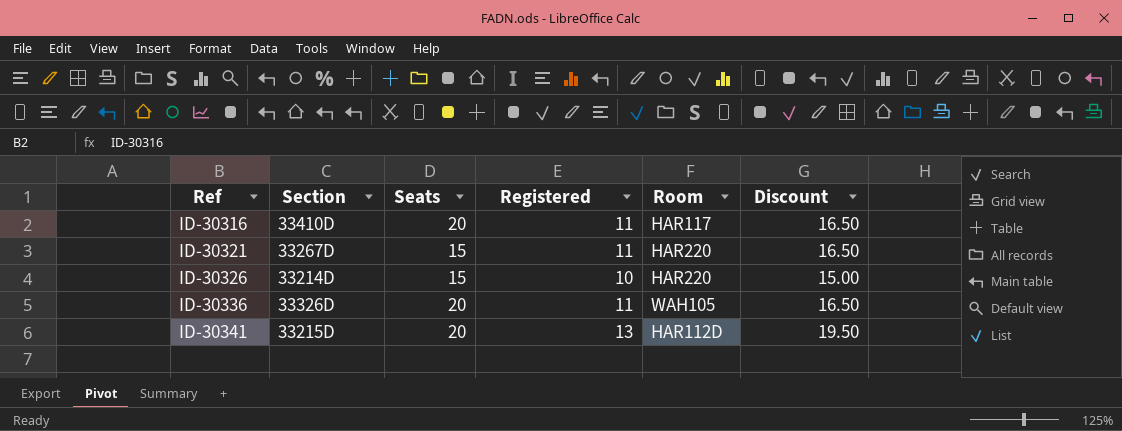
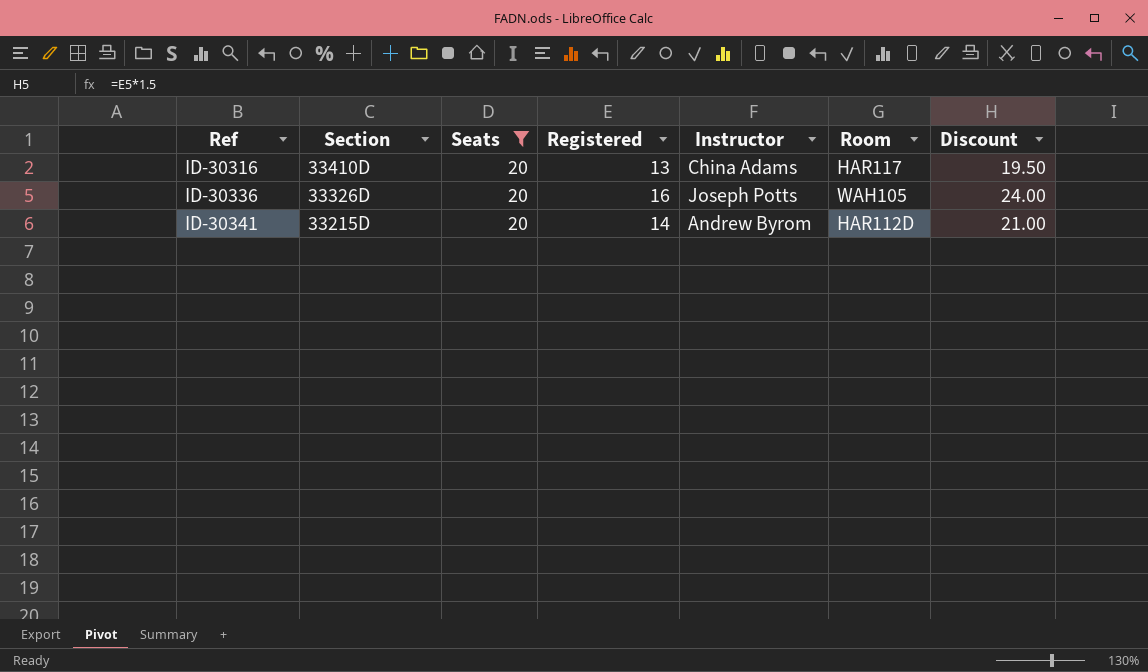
filter: none -> Seats = 20
column Instructor | position: none -> 5
ID-30316 | Registered: 11 -> 13
ID-30316 | Discount: 16.50 -> 19.50
ID-30336 | Registered: 11 -> 16
ID-30336 | Discount: 16.50 -> 24.00
ID-30341 | Registered: 13 -> 14
ID-30341 | Discount: 19.50 -> 21.00

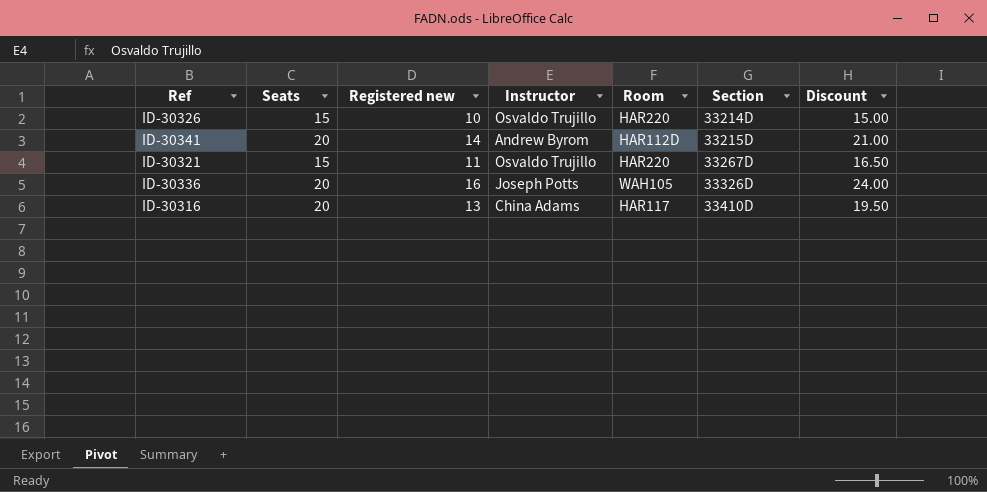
filter: Seats = 20 -> none
row order: Ref ascending -> Section ascending
column name: Registered -> Registered new
column Section | position: 2 -> 6

